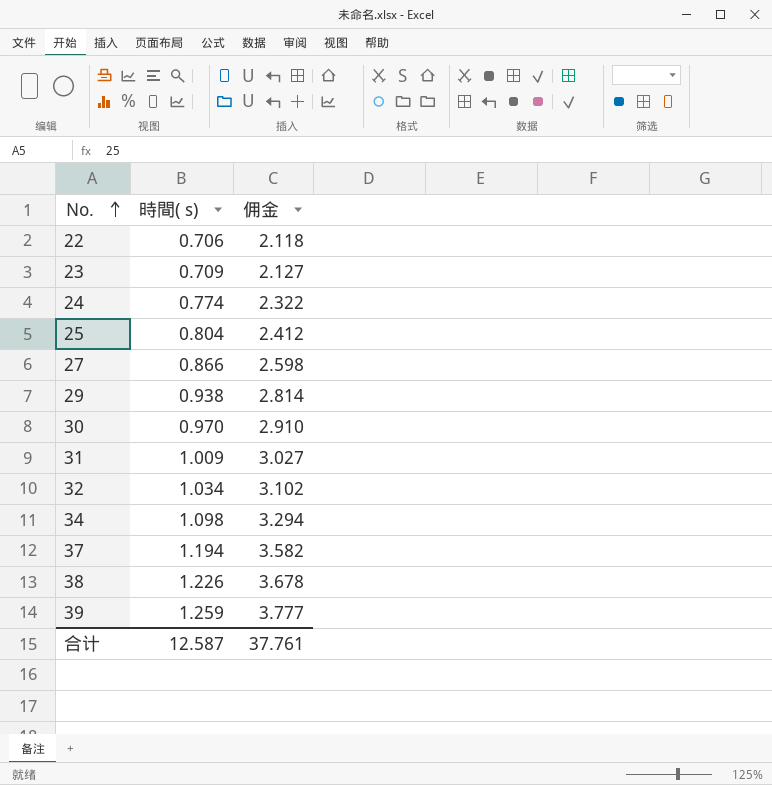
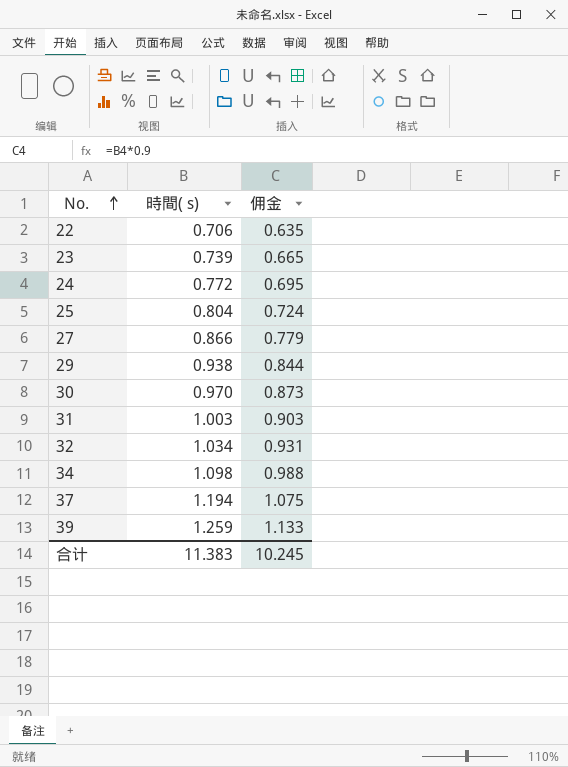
column 佣金 | formula: [時間( s)] * 3 -> [時間( s)] * 0.9
row 38: 1.226 | 3.678 -> none
23 | 時間( s): 0.709 -> 0.739
24 | 時間( s): 0.774 -> 0.772
31 | 時間( s): 1.009 -> 1.003
合计 | 時間( s): 12.587 -> 11.383
合计 | 佣金: 37.761 -> 10.245

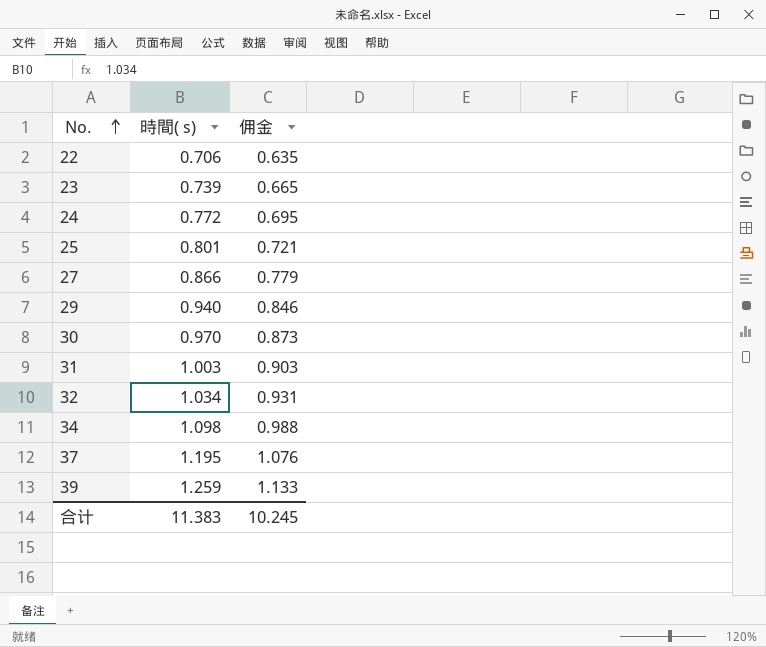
25 | 時間( s): 0.804 -> 0.801
25 | 佣金: 0.724 -> 0.721
29 | 時間( s): 0.938 -> 0.940
29 | 佣金: 0.844 -> 0.846
37 | 時間( s): 1.194 -> 1.195
37 | 佣金: 1.075 -> 1.076

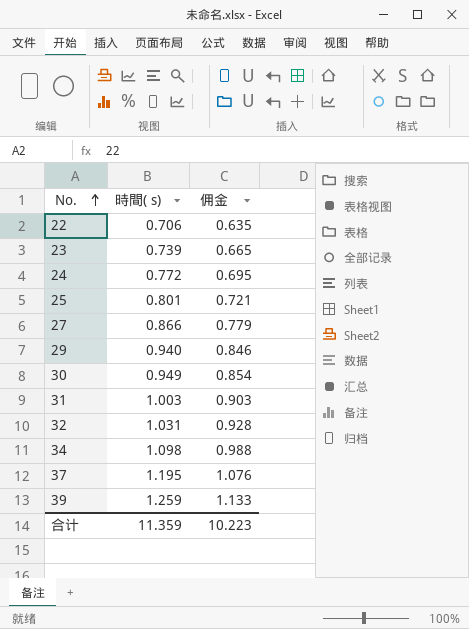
30 | 時間( s): 0.970 -> 0.949
30 | 佣金: 0.873 -> 0.854
32 | 時間( s): 1.034 -> 1.031
32 | 佣金: 0.931 -> 0.928
合计 | 時間( s): 11.383 -> 11.359
合计 | 佣金: 10.245 -> 10.223

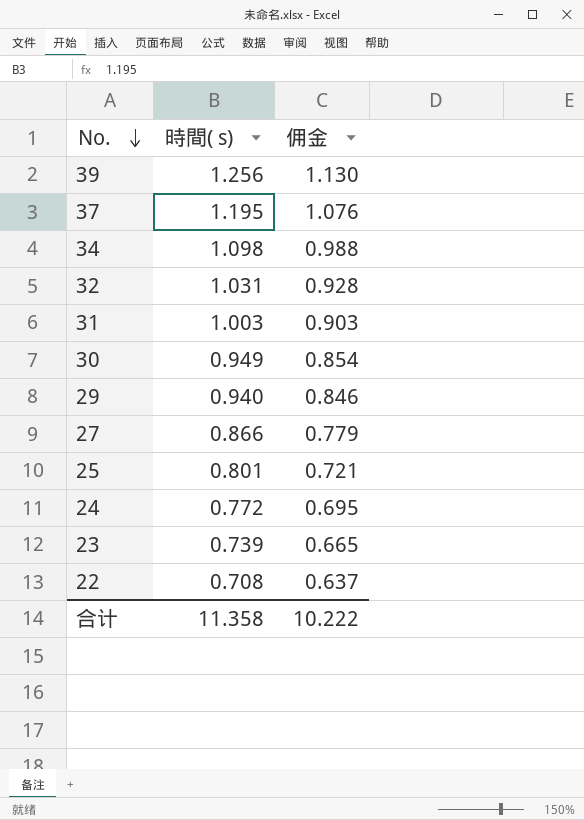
row order: No. ascending -> No. descending
39 | 時間( s): 1.259 -> 1.256
39 | 佣金: 1.133 -> 1.130
22 | 時間( s): 0.706 -> 0.708
22 | 佣金: 0.635 -> 0.637
合计 | 時間( s): 11.359 -> 11.358
合计 | 佣金: 10.223 -> 10.222

